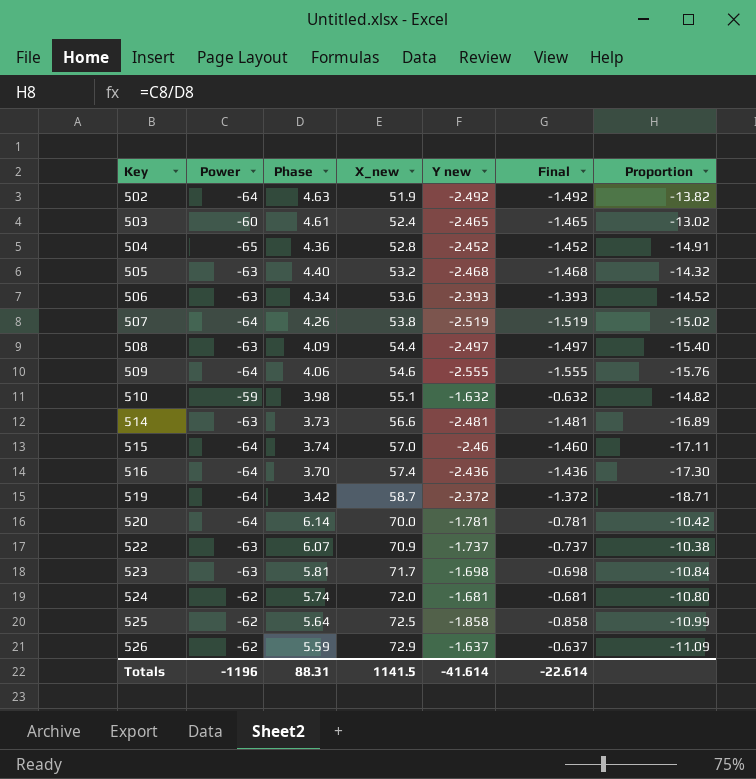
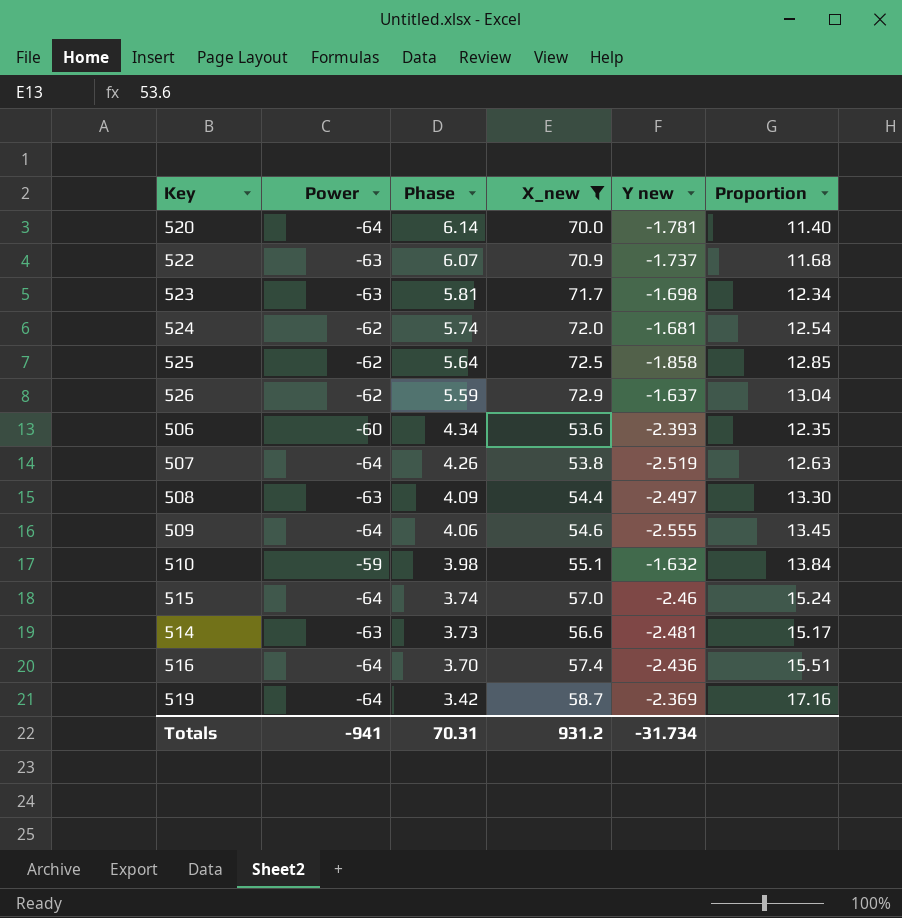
filter: none -> X_new >= 53.6
row order: Key ascending -> Phase descending
column Final | formula: [Y new] + 1 -> none
column Proportion | formula: [Power] / [Phase] -> [X_new] / [Phase]
506 | Power: -63 -> -60
519 | Y new: -2.372 -> -2.369
Totals | Power: -1196 -> -941
Totals | Phase: 88.31 -> 70.31
Totals | X_new: 1141.5 -> 931.2
Totals | Y new: -41.614 -> -31.734

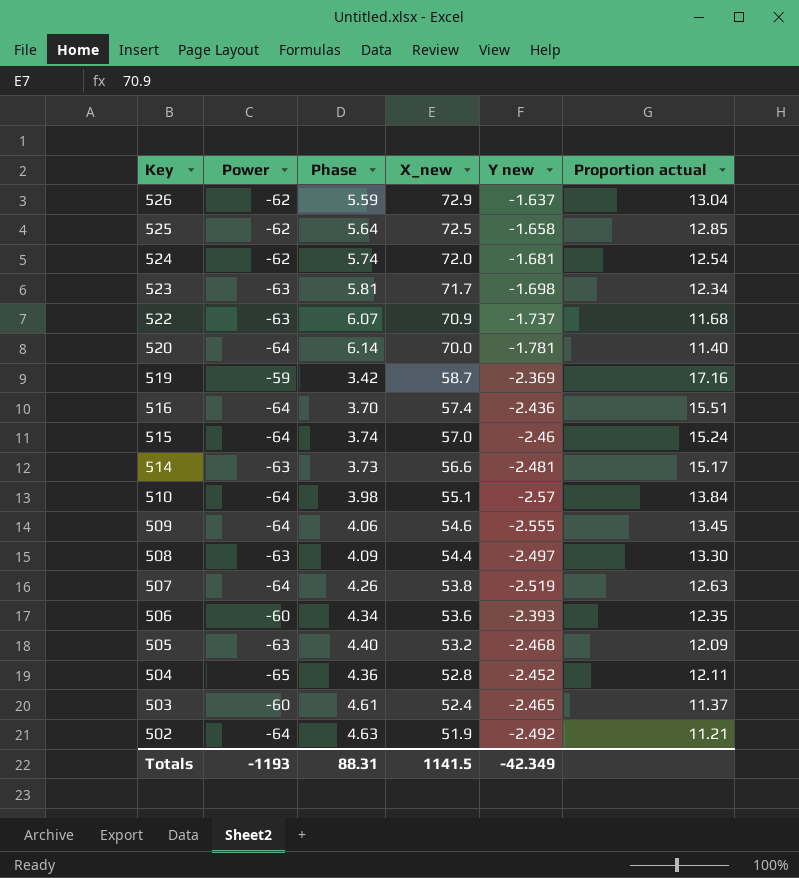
filter: X_new >= 53.6 -> none
row order: Phase descending -> Key descending
column name: Proportion -> Proportion actual
525 | Y new: -1.858 -> -1.658
519 | Power: -64 -> -59
510 | Power: -59 -> -64
510 | Y new: -1.632 -> -2.57
Totals | Power: -941 -> -1193
Totals | Phase: 70.31 -> 88.31
Totals | X_new: 931.2 -> 1141.5
Totals | Y new: -31.734 -> -42.349

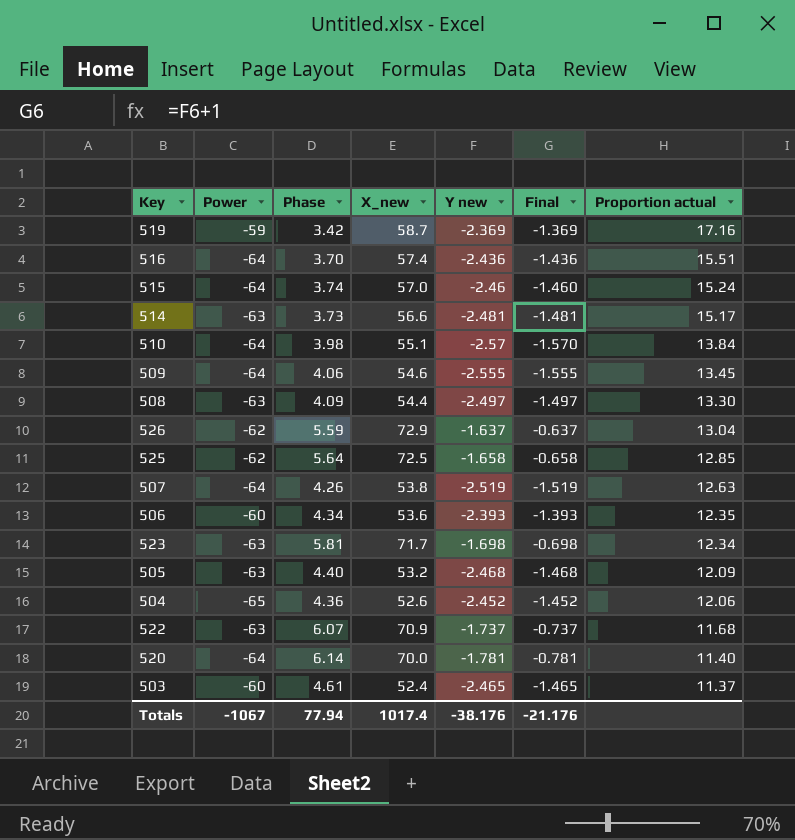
row order: Key descending -> Proportion actual descending
column Final | formula: none -> [Y new] + 1
row 524: -62 | 5.74 | 72.0 | -1.681 | 12.54 -> none
row 502: -64 | 4.63 | 51.9 | -2.492 | 11.21 -> none
504 | X_new: 52.8 -> 52.6
504 | Proportion actual: 12.11 -> 12.06
Totals | Power: -1193 -> -1067
Totals | Phase: 88.31 -> 77.94
Totals | X_new: 1141.5 -> 1017.4
Totals | Y new: -42.349 -> -38.176

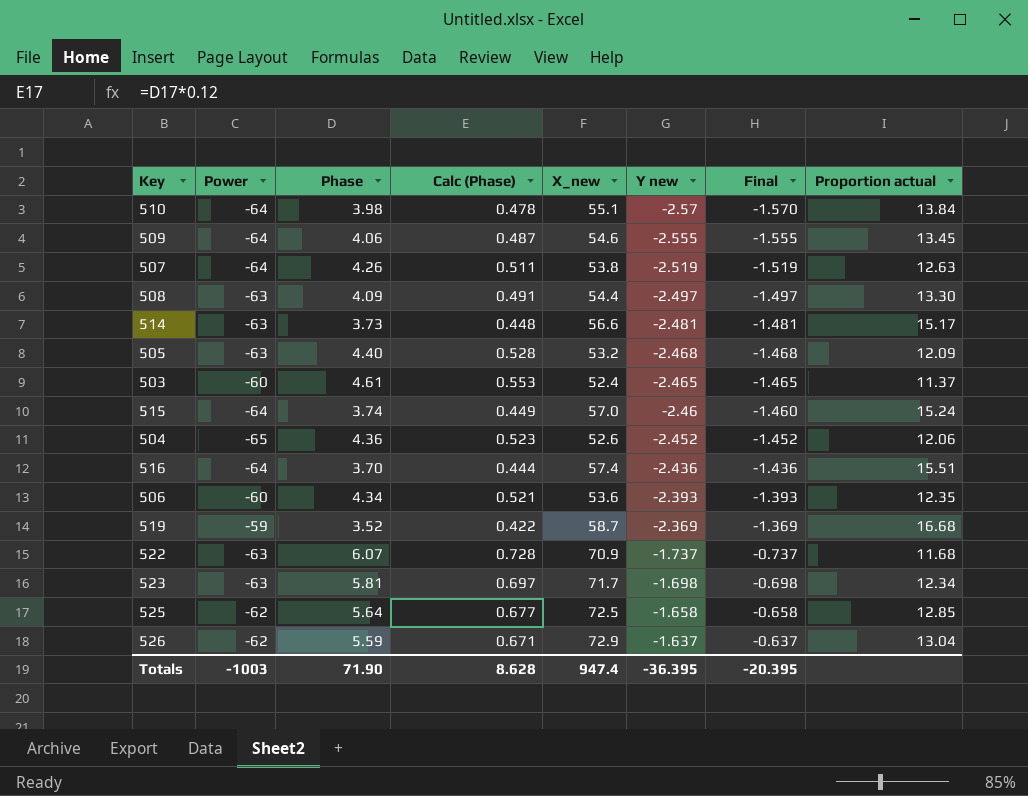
row order: Proportion actual descending -> Y new ascending
column Calc (Phase) | formula: none -> [Phase] * 0.12
row 520: -64 | 6.14 | 70.0 | -1.781 | -0.781 | 11.40 -> none
519 | Phase: 3.42 -> 3.52
519 | Proportion actual: 17.16 -> 16.68
Totals | Power: -1067 -> -1003
Totals | Phase: 77.94 -> 71.90
Totals | X_new: 1017.4 -> 947.4
Totals | Y new: -38.176 -> -36.395
Totals | Final: -21.176 -> -20.395

